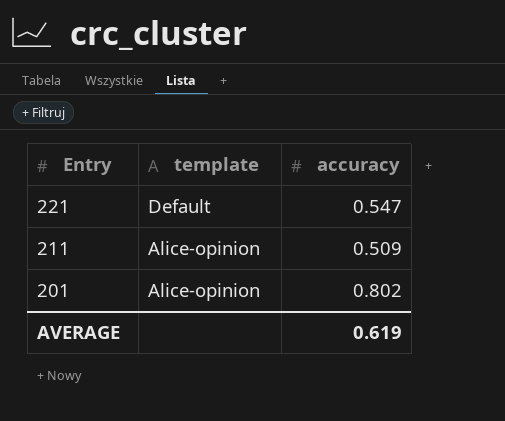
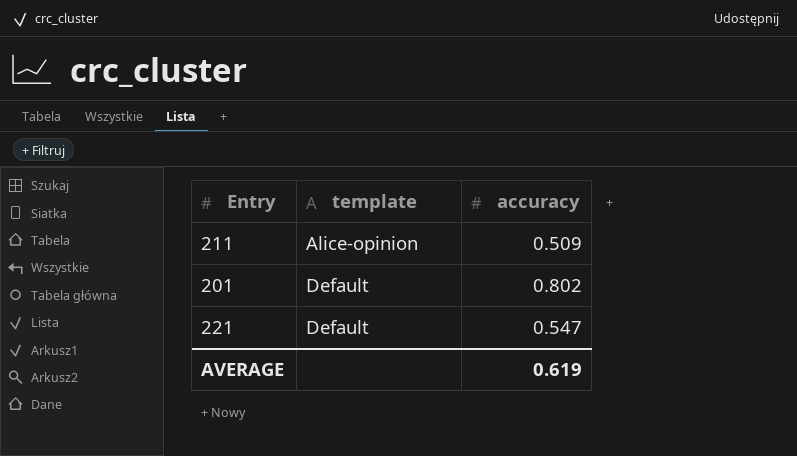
row order: Entry descending -> template ascending
201 | template: Alice-opinion -> Default

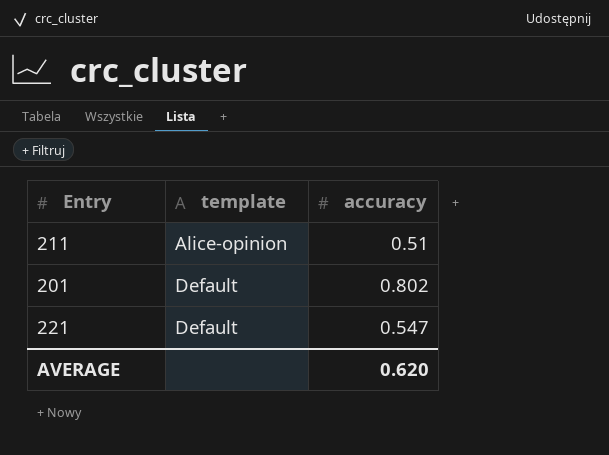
211 | accuracy: 0.509 -> 0.51
AVERAGE | accuracy: 0.619 -> 0.620

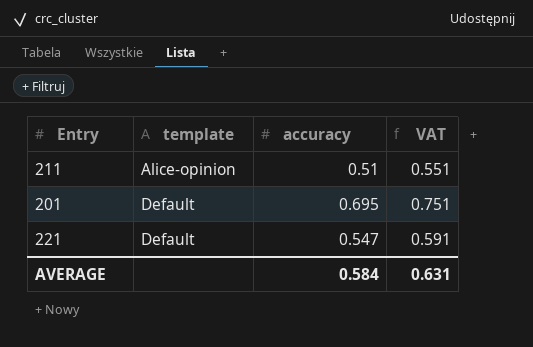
column VAT | formula: none -> [accuracy] * 1.08
201 | accuracy: 0.802 -> 0.695
AVERAGE | accuracy: 0.620 -> 0.584

